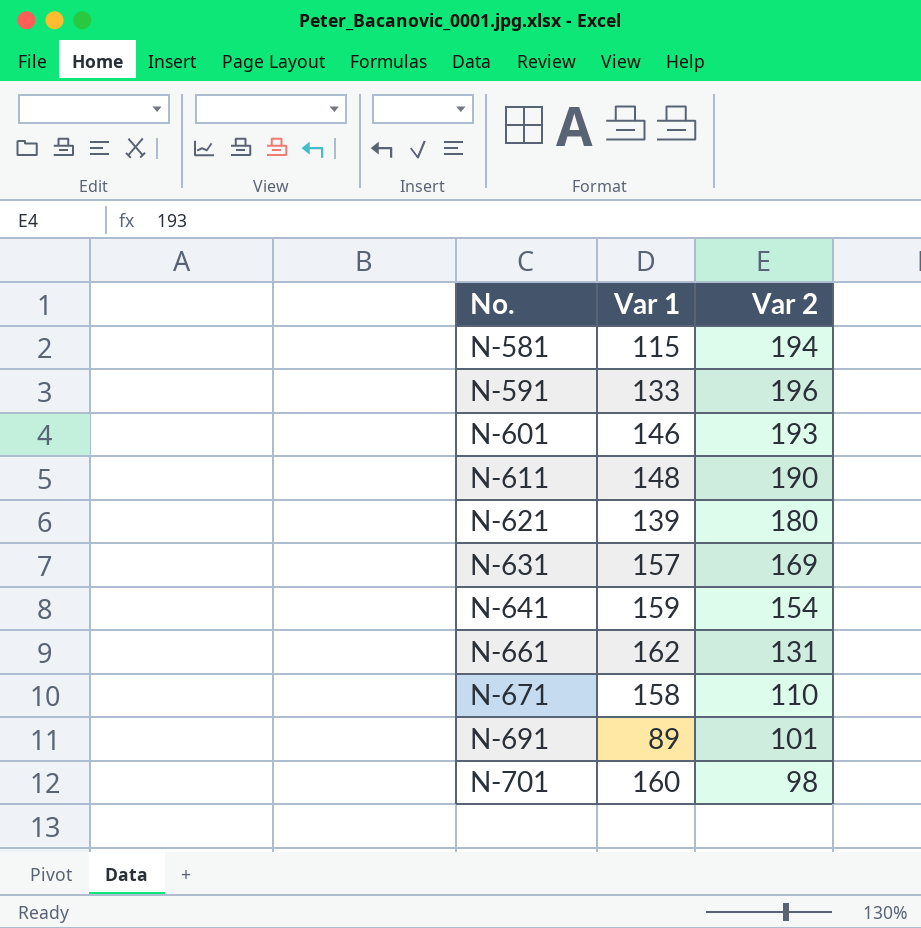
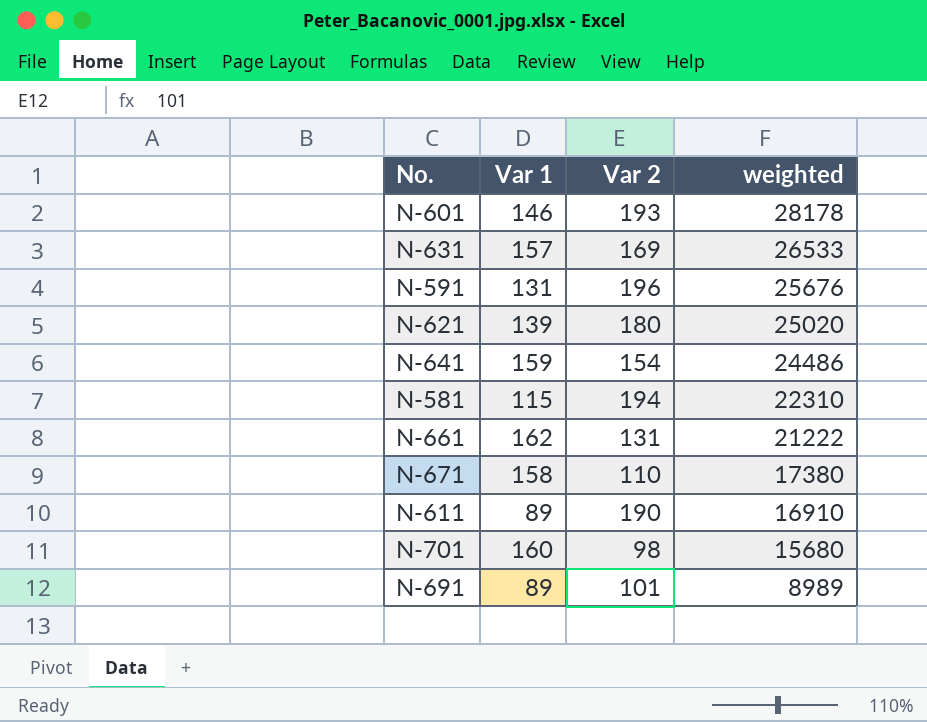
row order: No. ascending -> weighted descending
column weighted | formula: none -> [Var 1] * [Var 2]
N-591 | Var 1: 133 -> 131
N-611 | Var 1: 148 -> 89

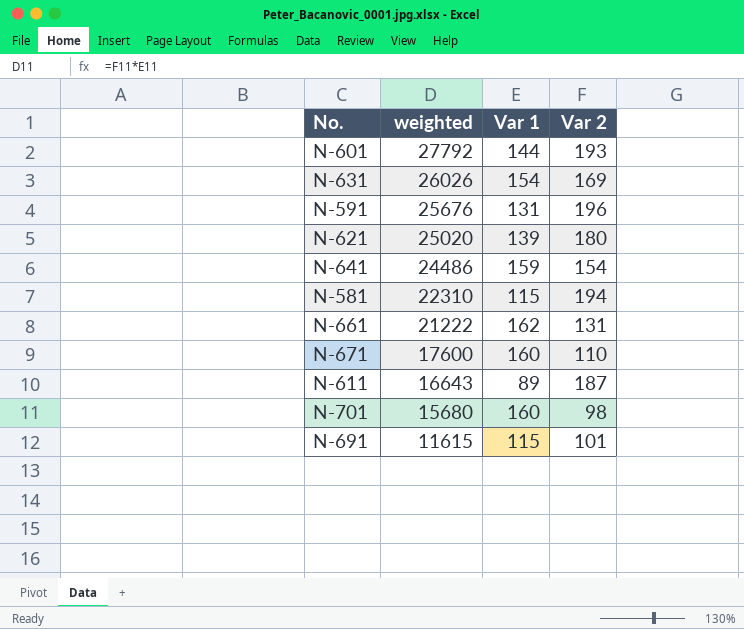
column weighted | position: 4 -> 2
N-601 | weighted: 28178 -> 27792
N-601 | Var 1: 146 -> 144
N-631 | weighted: 26533 -> 26026
N-631 | Var 1: 157 -> 154
N-671 | weighted: 17380 -> 17600
N-671 | Var 1: 158 -> 160
N-611 | weighted: 16910 -> 16643
N-611 | Var 2: 190 -> 187
N-691 | weighted: 8989 -> 11615
N-691 | Var 1: 89 -> 115

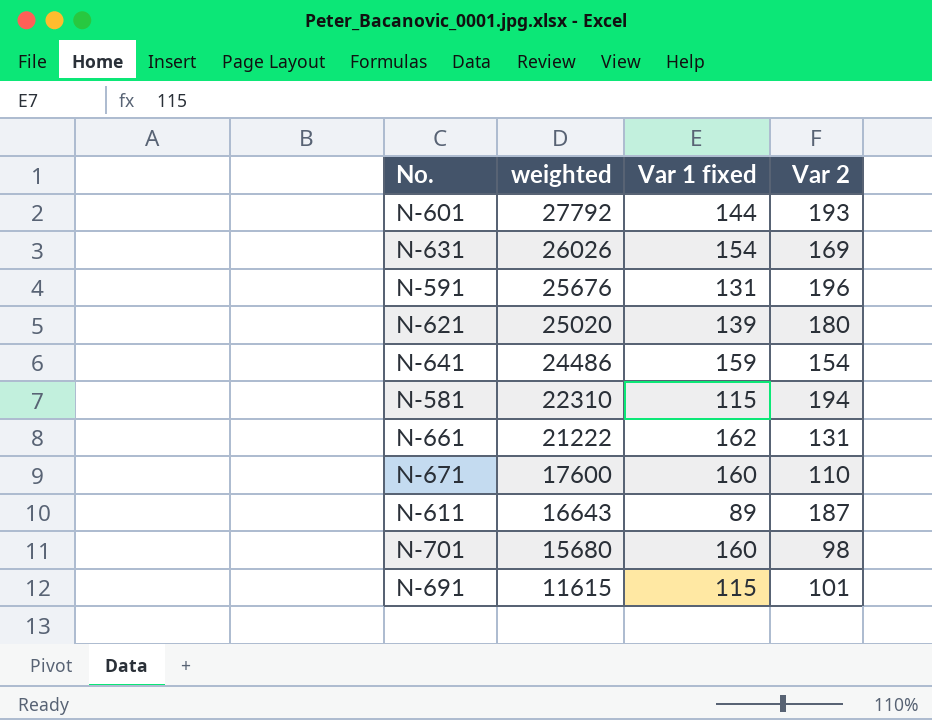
column name: Var 1 -> Var 1 fixed

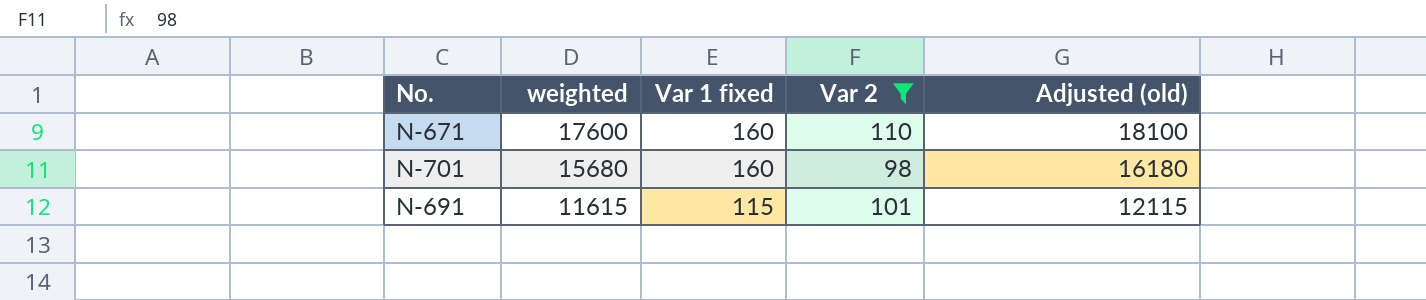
filter: none -> Var 2 <= 110
column Adjusted (old) | formula: none -> [weighted] + 500

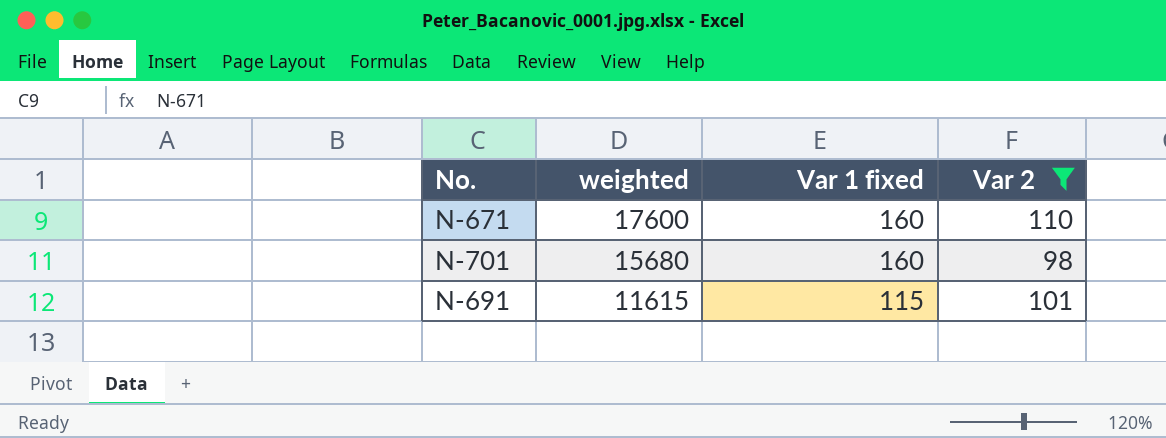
column Adjusted (old) | formula: [weighted] + 500 -> none

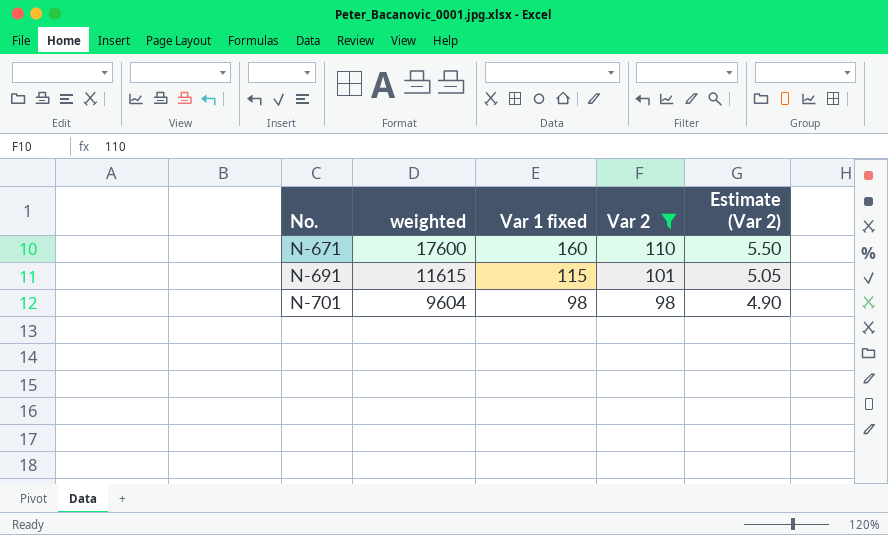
row order: weighted descending -> No. ascending
column Estimate (Var 2) | formula: none -> [Var 2] * 0.05
N-701 | weighted: 15680 -> 9604
N-701 | Var 1 fixed: 160 -> 98

